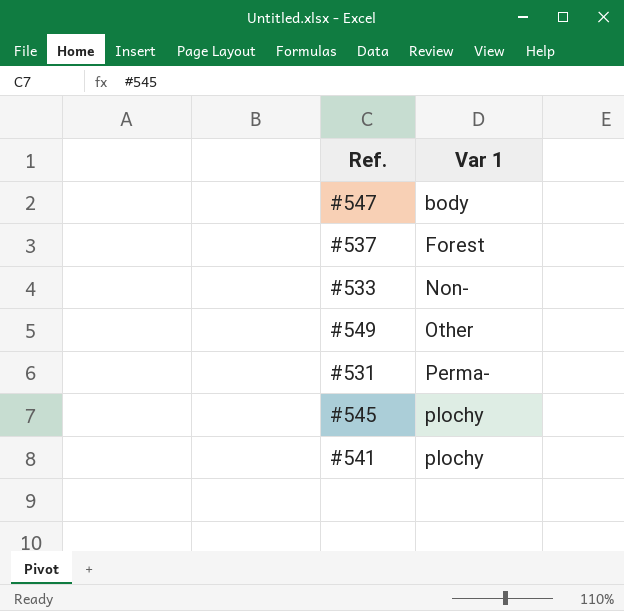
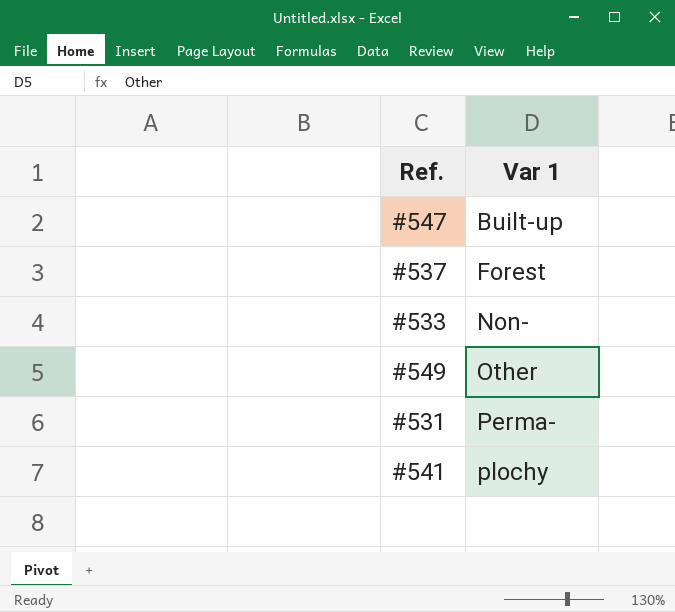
row #545: plochy -> none
#547 | Var 1: body -> Built-up

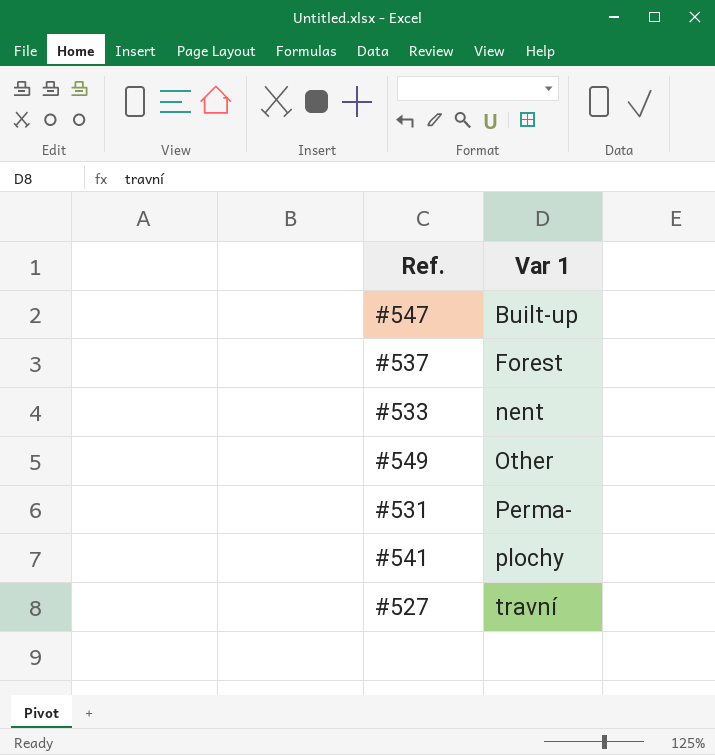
#533 | Var 1: Non- -> nent
row #527: none -> travní

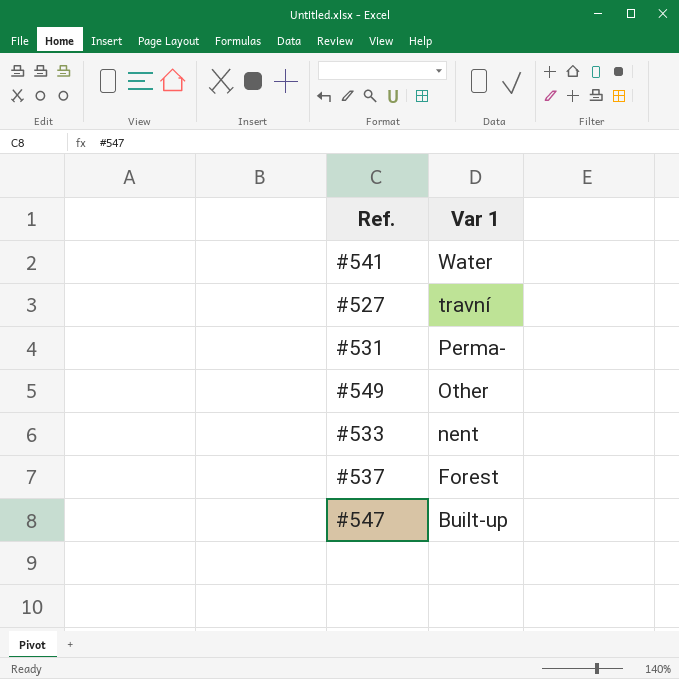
row order: Var 1 ascending -> Var 1 descending
#541 | Var 1: plochy -> Water

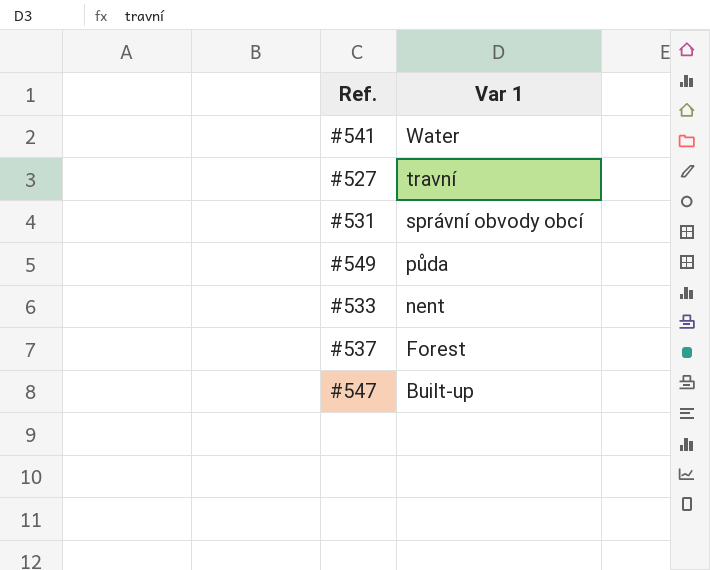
#531 | Var 1: Perma- -> správní obvody obcí
#549 | Var 1: Other -> půda

